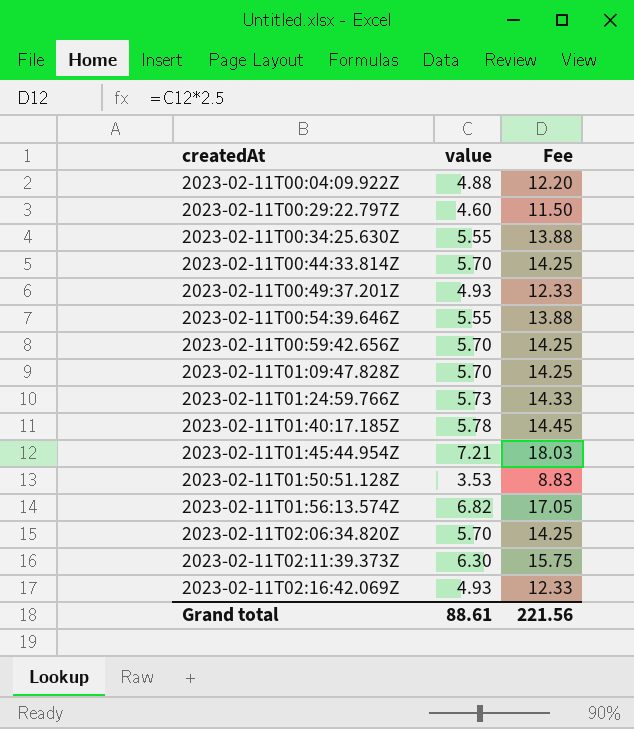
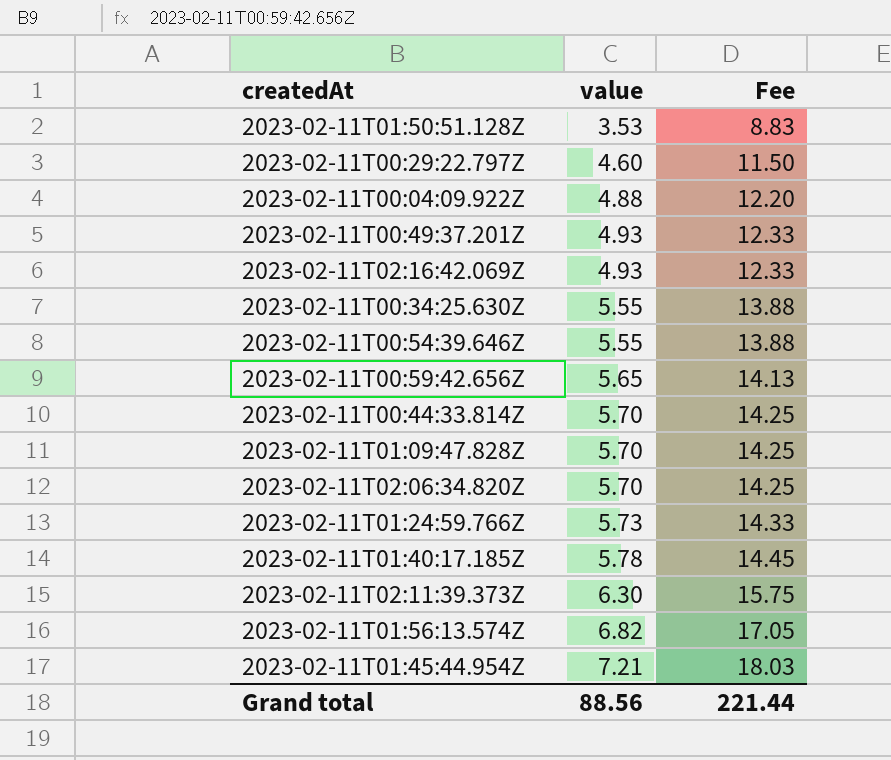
row order: createdAt ascending -> value ascending
2023-02-11T00:59:42.656Z | value: 5.70 -> 5.65
2023-02-11T00:59:42.656Z | Fee: 14.25 -> 14.13
Grand total | value: 88.61 -> 88.56
Grand total | Fee: 221.56 -> 221.44

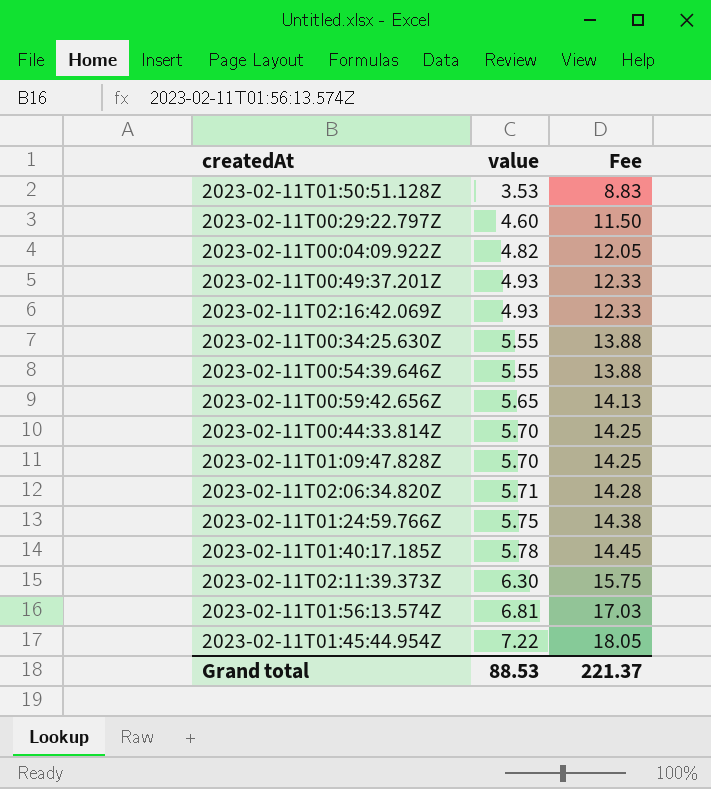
2023-02-11T00:04:09.922Z | value: 4.88 -> 4.82
2023-02-11T00:04:09.922Z | Fee: 12.20 -> 12.05
2023-02-11T02:06:34.820Z | value: 5.70 -> 5.71
2023-02-11T02:06:34.820Z | Fee: 14.25 -> 14.28
2023-02-11T01:24:59.766Z | value: 5.73 -> 5.75
2023-02-11T01:24:59.766Z | Fee: 14.33 -> 14.38
2023-02-11T01:56:13.574Z | value: 6.82 -> 6.81
2023-02-11T01:56:13.574Z | Fee: 17.05 -> 17.03
2023-02-11T01:45:44.954Z | value: 7.21 -> 7.22
2023-02-11T01:45:44.954Z | Fee: 18.03 -> 18.05
Grand total | value: 88.56 -> 88.53
Grand total | Fee: 221.44 -> 221.37

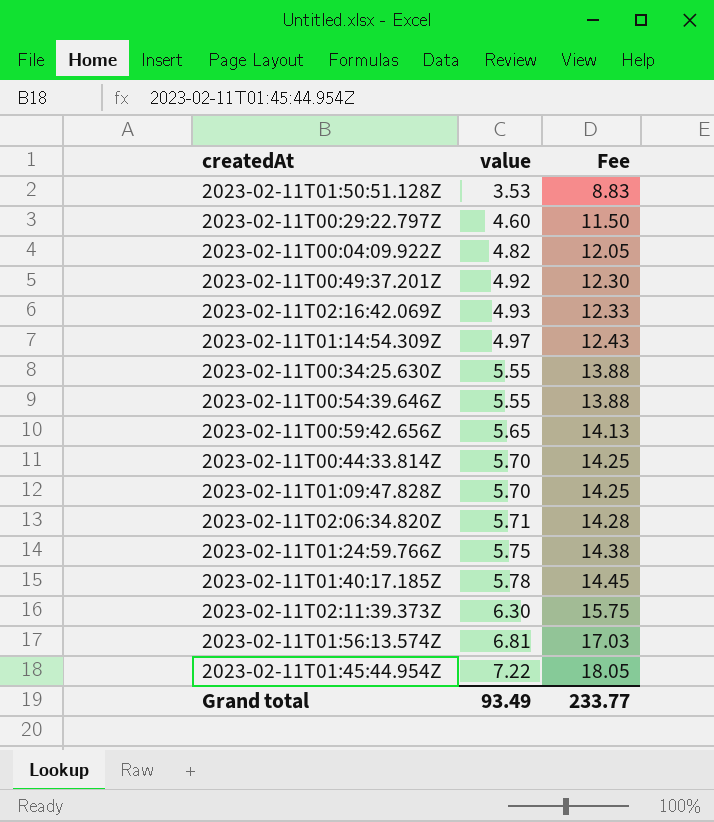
2023-02-11T00:49:37.201Z | value: 4.93 -> 4.92
2023-02-11T00:49:37.201Z | Fee: 12.33 -> 12.30
row 2023-02-11T01:14:54.309Z: none -> 4.97 | 12.43
Grand total | value: 88.53 -> 93.49
Grand total | Fee: 221.37 -> 233.77

